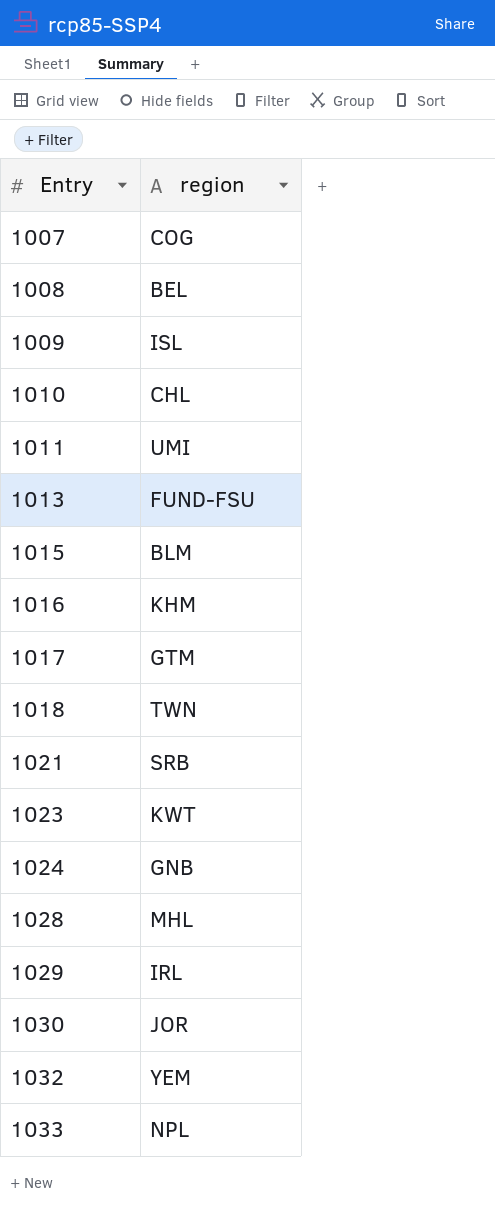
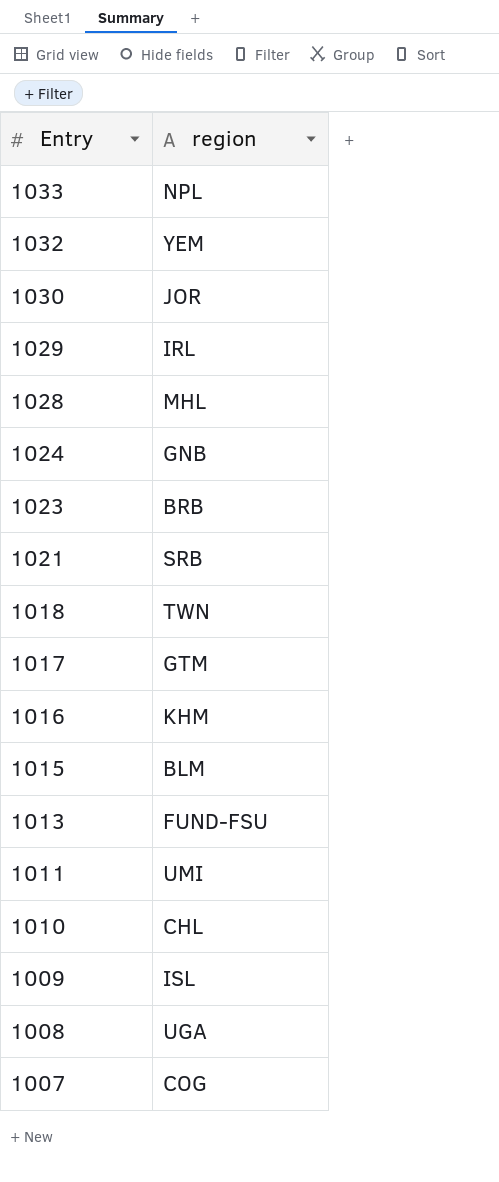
row order: Entry ascending -> Entry descending
1023 | region: KWT -> BRB
1008 | region: BEL -> UGA

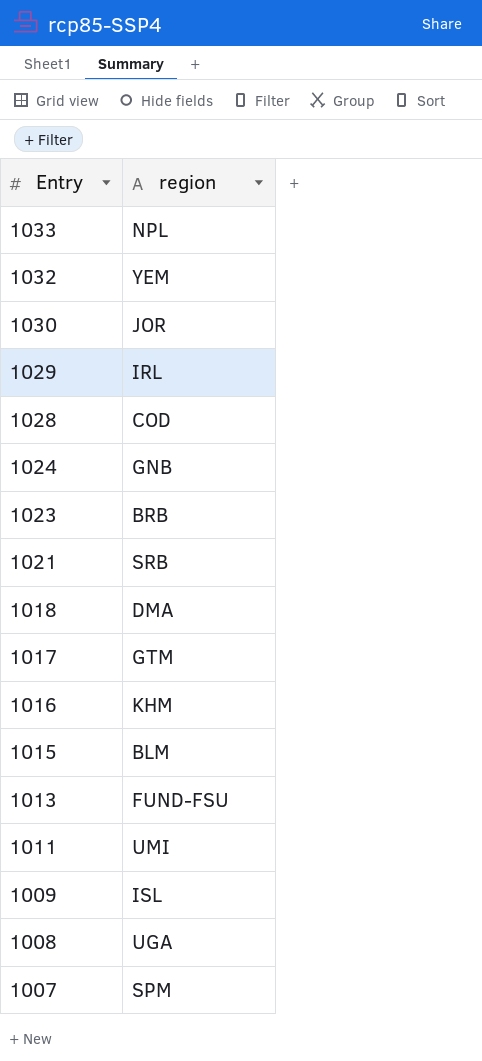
row 1010: CHL -> none
1028 | region: MHL -> COD
1018 | region: TWN -> DMA
1007 | region: COG -> SPM

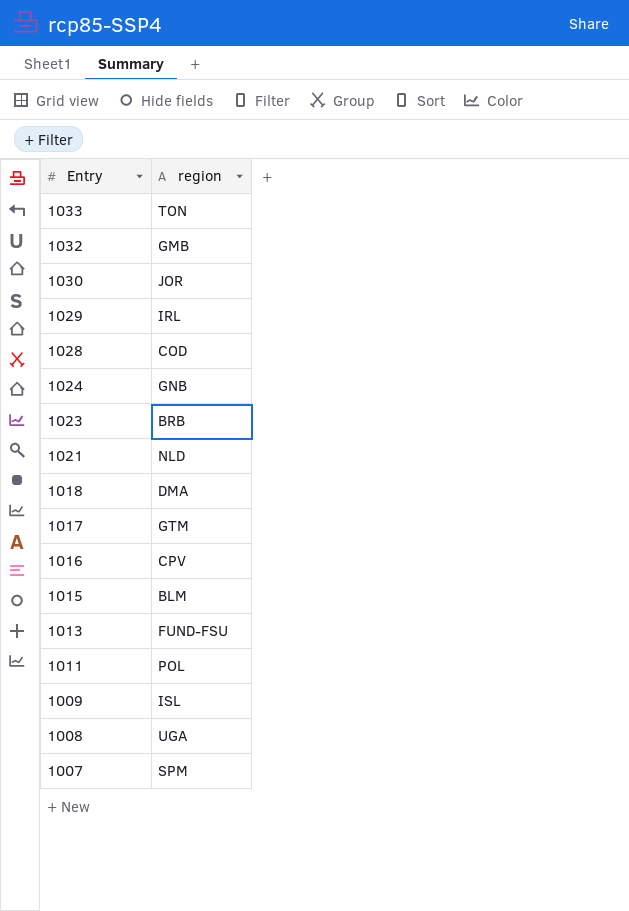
1033 | region: NPL -> TON
1032 | region: YEM -> GMB
1021 | region: SRB -> NLD
1016 | region: KHM -> CPV
1011 | region: UMI -> POL

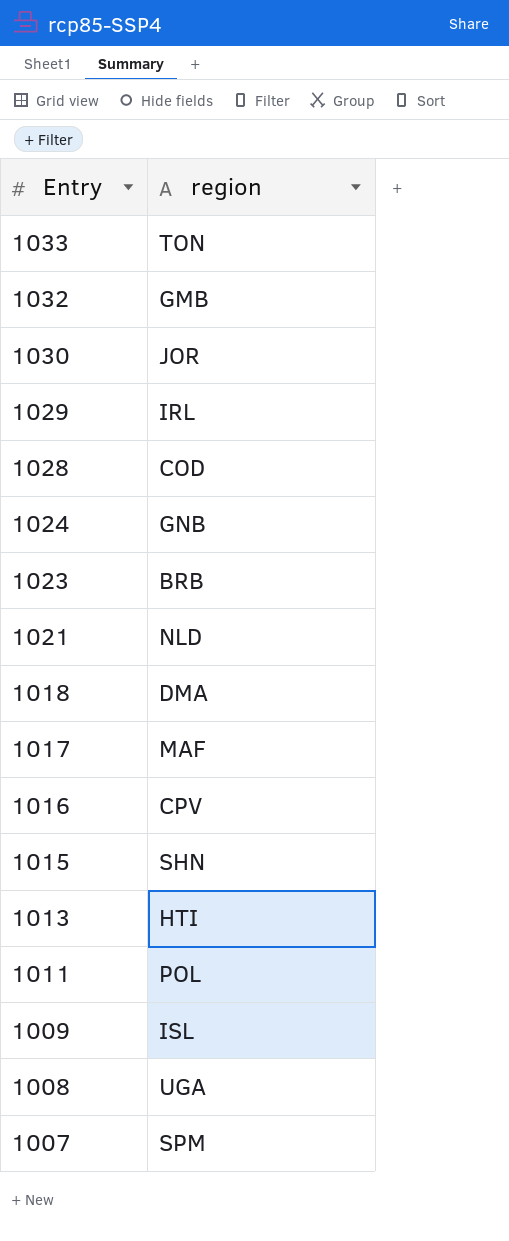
1017 | region: GTM -> MAF
1015 | region: BLM -> SHN
1013 | region: FUND-FSU -> HTI

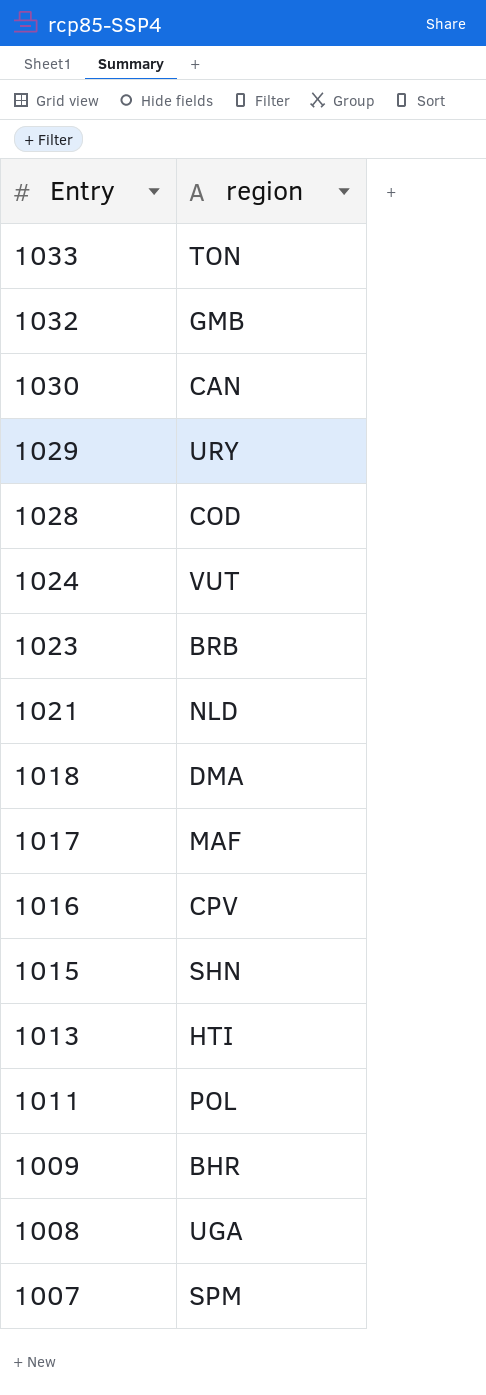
1030 | region: JOR -> CAN
1029 | region: IRL -> URY
1024 | region: GNB -> VUT
1009 | region: ISL -> BHR

